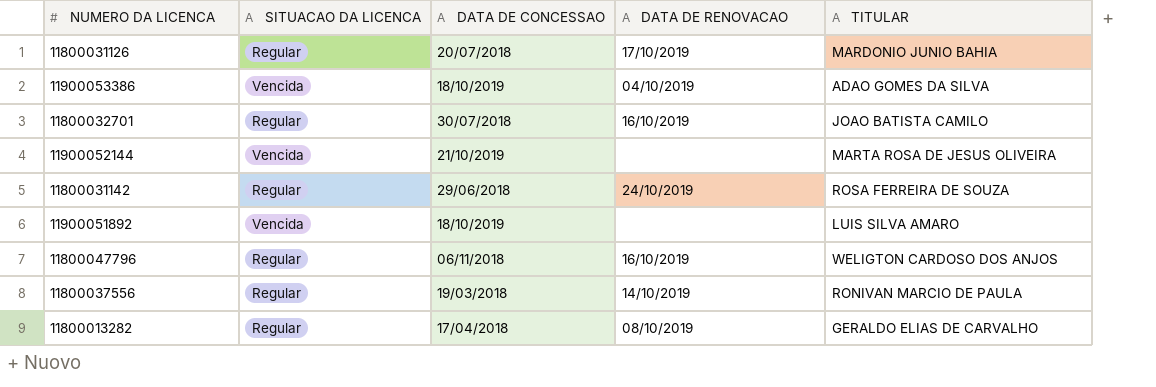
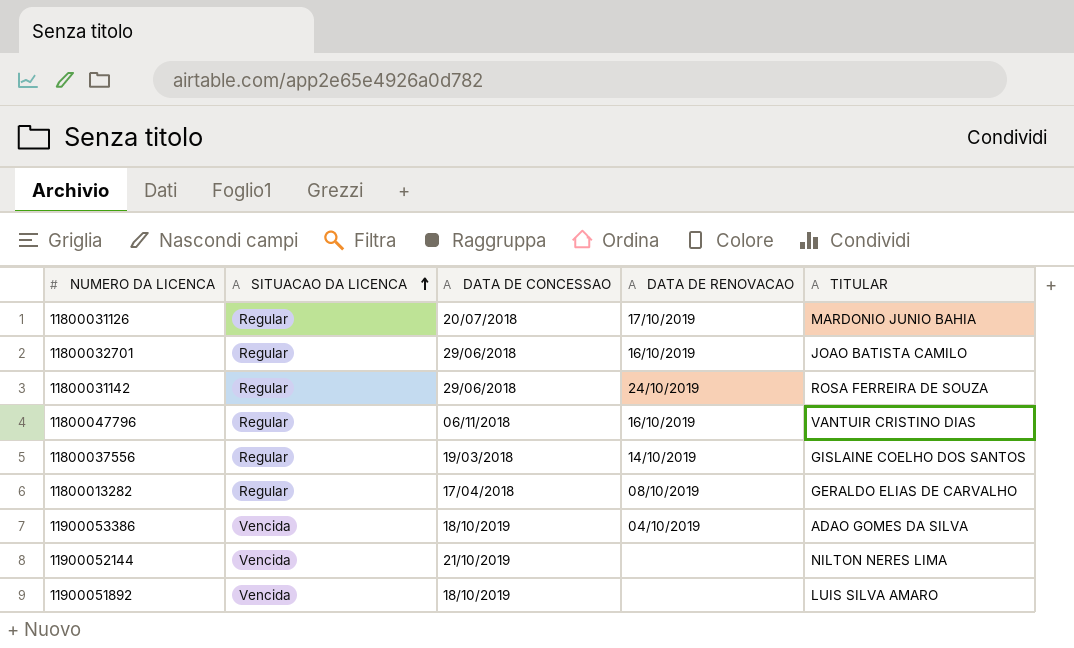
row order: none -> SITUACAO DA LICENCA ascending
11800032701 | DATA DE CONCESSAO: 30/07/2018 -> 29/06/2018
11800047796 | TITULAR: WELIGTON CARDOSO DOS ANJOS -> VANTUIR CRISTINO DIAS
11800037556 | TITULAR: RONIVAN MARCIO DE PAULA -> GISLAINE COELHO DOS SANTOS
11900052144 | TITULAR: MARTA ROSA DE JESUS OLIVEIRA -> NILTON NERES LIMA

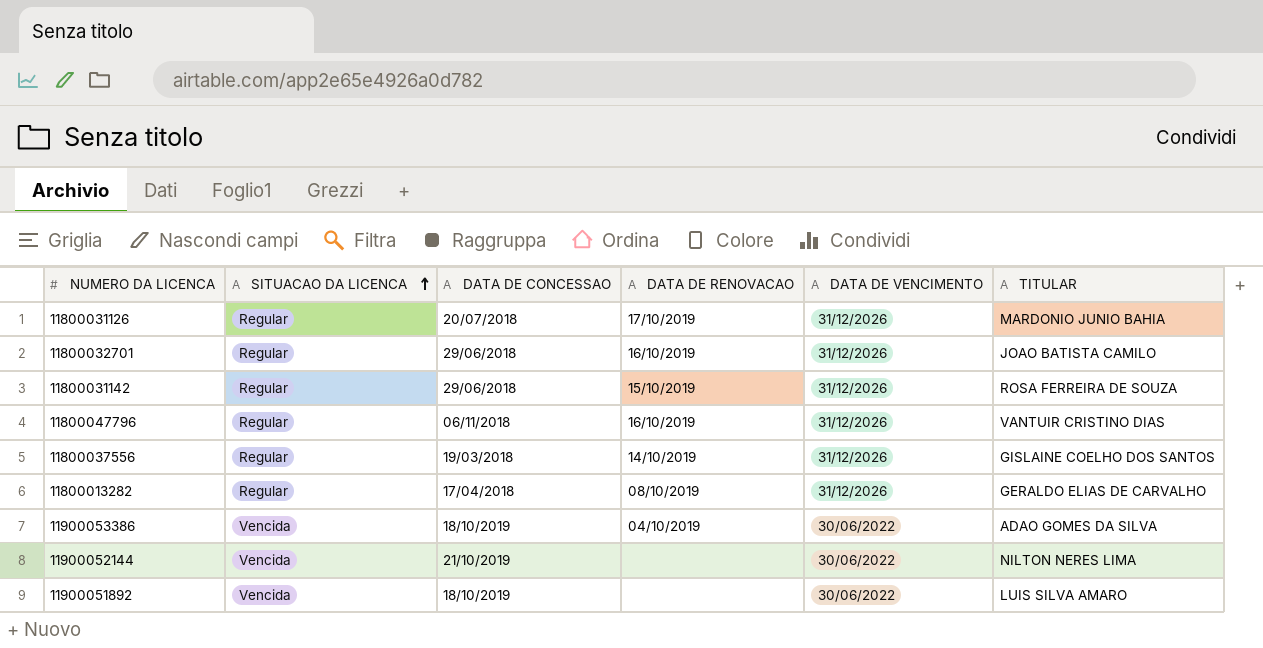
column DATA DE VENCIMENTO | position: none -> 5
11800031142 | DATA DE RENOVACAO: 24/10/2019 -> 15/10/2019

